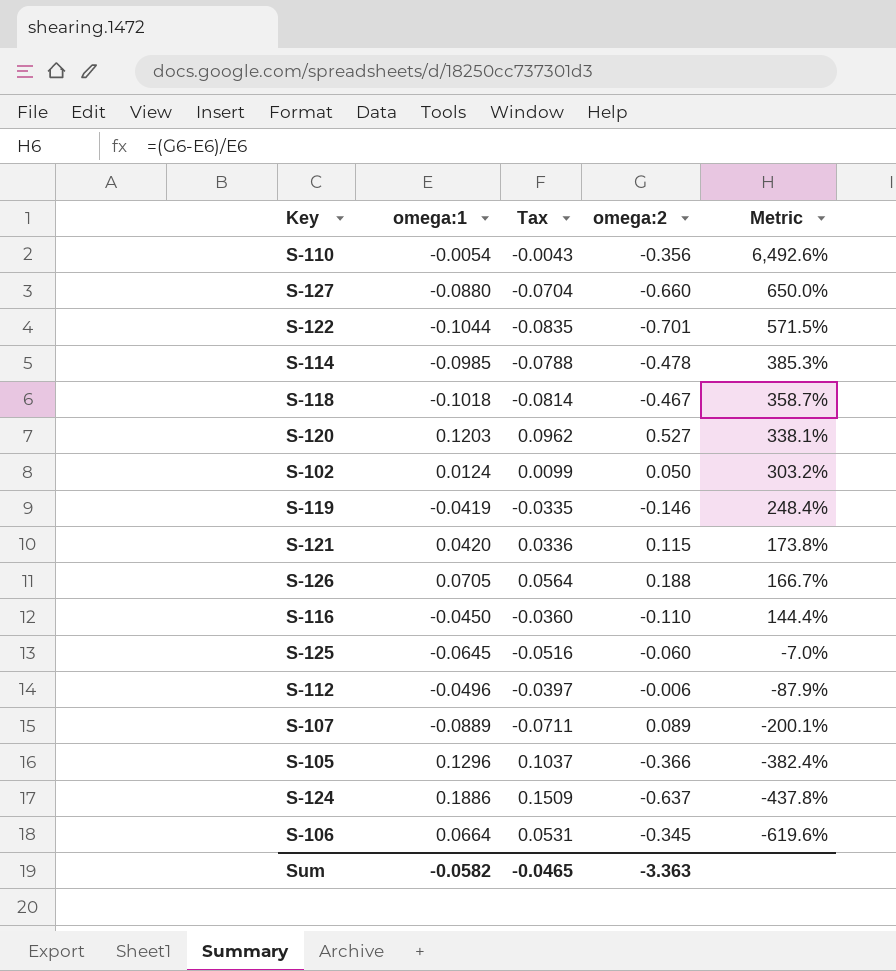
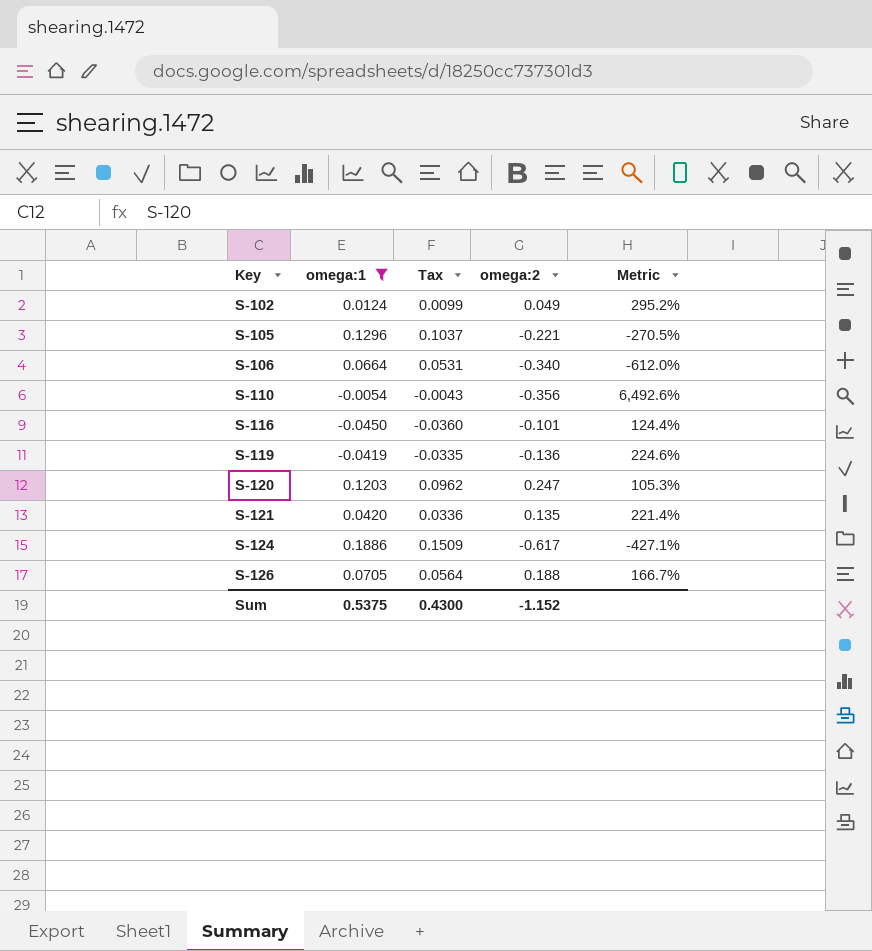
filter: none -> omega:1 >= -0.0450
row order: Metric descending -> Key ascending
S-102 | omega:2: 0.050 -> 0.049
S-102 | Metric: 303.2% -> 295.2%
S-105 | omega:2: -0.366 -> -0.221
S-105 | Metric: -382.4% -> -270.5%
S-106 | omega:2: -0.345 -> -0.340
S-106 | Metric: -619.6% -> -612.0%
S-116 | omega:2: -0.110 -> -0.101
S-116 | Metric: 144.4% -> 124.4%
S-119 | omega:2: -0.146 -> -0.136
S-119 | Metric: 248.4% -> 224.6%
S-120 | omega:2: 0.527 -> 0.247
S-120 | Metric: 338.1% -> 105.3%
S-121 | omega:2: 0.115 -> 0.135
S-121 | Metric: 173.8% -> 221.4%
S-124 | omega:2: -0.637 -> -0.617
S-124 | Metric: -437.8% -> -427.1%
Sum | omega:1: -0.0582 -> 0.5375
Sum | Tax: -0.0465 -> 0.4300
Sum | omega:2: -3.363 -> -1.152

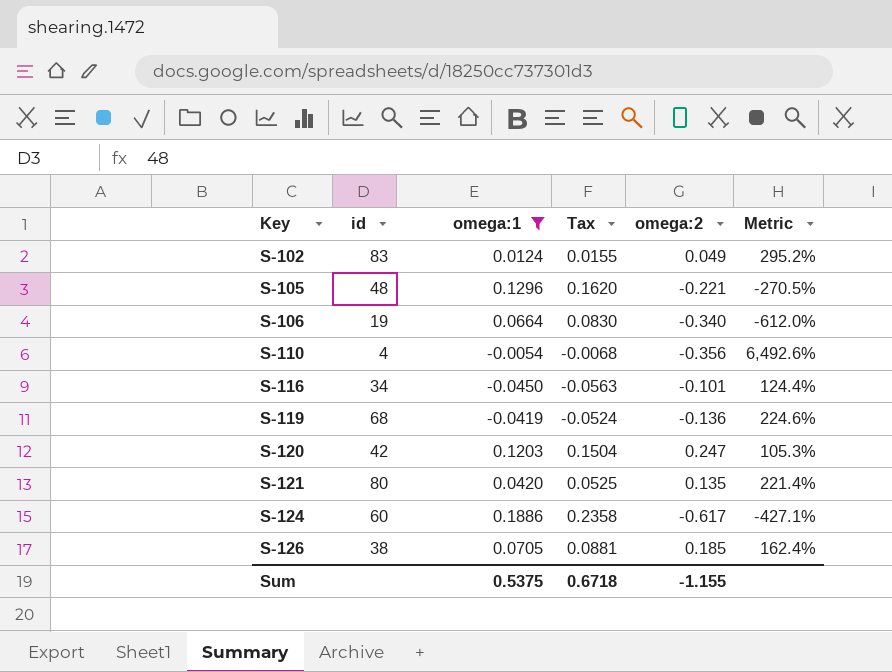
column id | position: none -> 2
column Tax | formula: [omega:1] * 0.8 -> [omega:1] * 1.25
S-126 | omega:2: 0.188 -> 0.185
S-126 | Metric: 166.7% -> 162.4%
Sum | Tax: 0.4300 -> 0.6718
Sum | omega:2: -1.152 -> -1.155

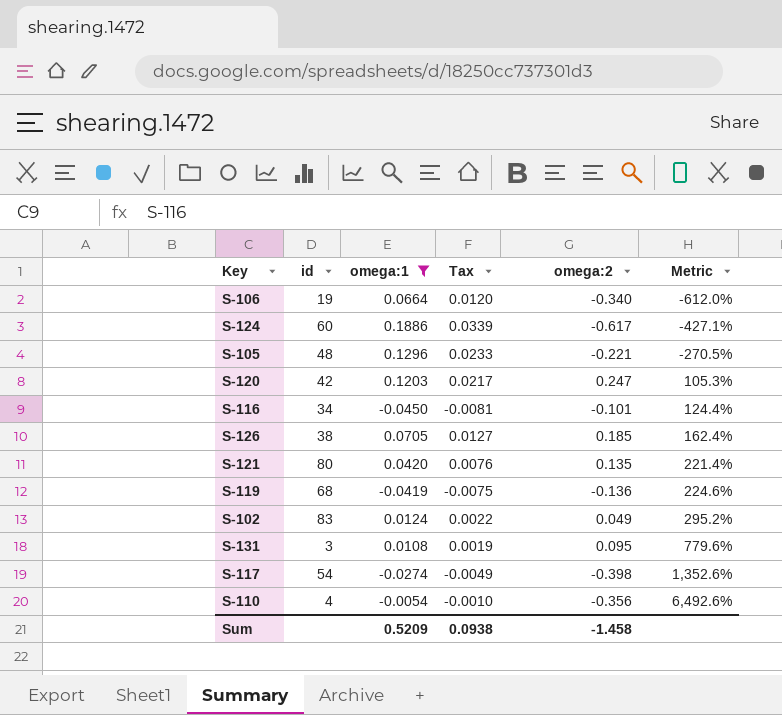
row order: Key ascending -> Metric ascending
column Tax | formula: [omega:1] * 1.25 -> [omega:1] * 0.18
row S-131: none -> 3 | 0.0108 | 0.0019 | 0.095 | 779.6%
row S-117: none -> 54 | -0.0274 | -0.0049 | -0.398 | 1,352.6%
Sum | omega:1: 0.5375 -> 0.5209
Sum | Tax: 0.6718 -> 0.0938
Sum | omega:2: -1.155 -> -1.458

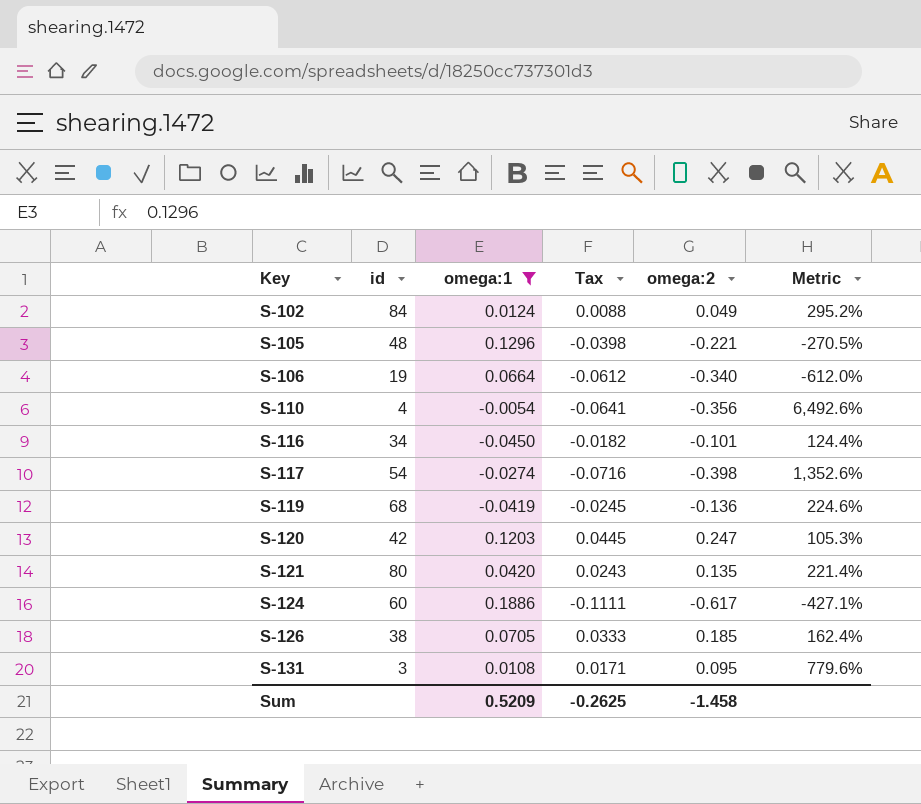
row order: Metric ascending -> Key ascending
column Tax | formula: [omega:1] * 0.18 -> [omega:2] * 0.18
S-102 | id: 83 -> 84
Sum | Tax: 0.0938 -> -0.2625

